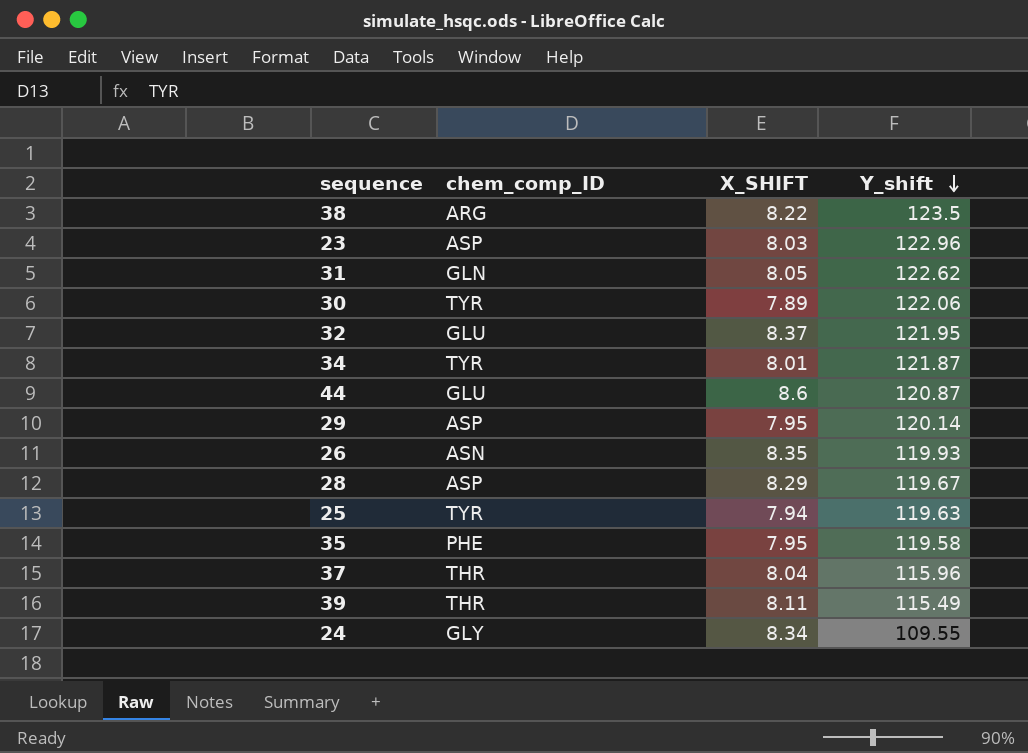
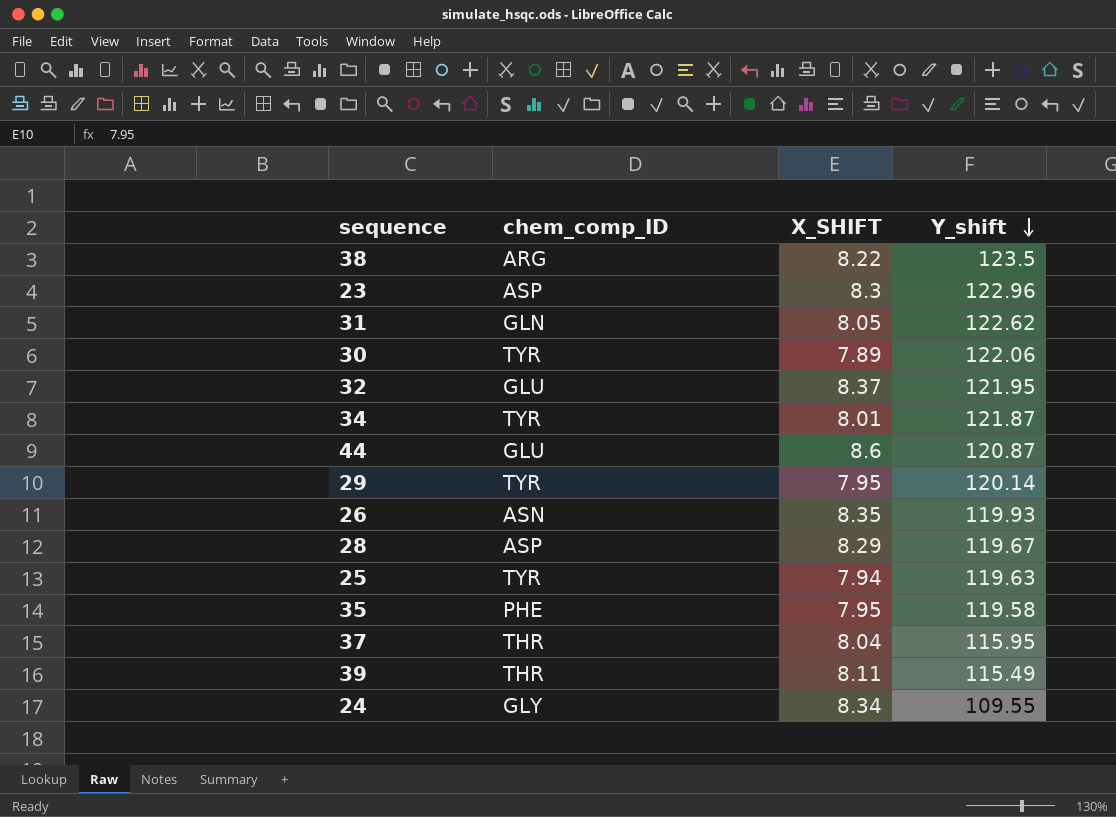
23 | X_SHIFT: 8.03 -> 8.3
29 | chem_comp_ID: ASP -> TYR
37 | Y_shift: 115.96 -> 115.95

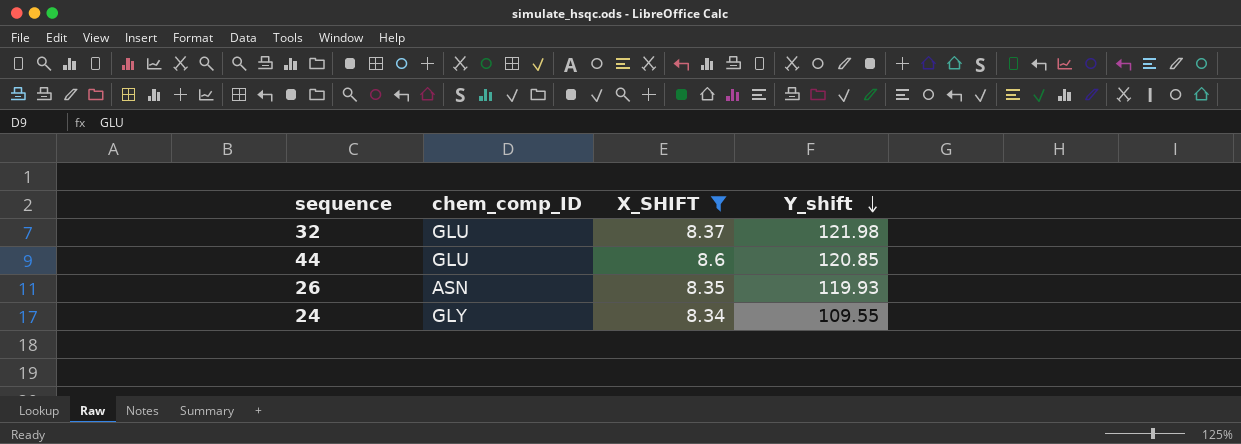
filter: none -> X_SHIFT >= 8.34
32 | Y_shift: 121.95 -> 121.98
44 | Y_shift: 120.87 -> 120.85

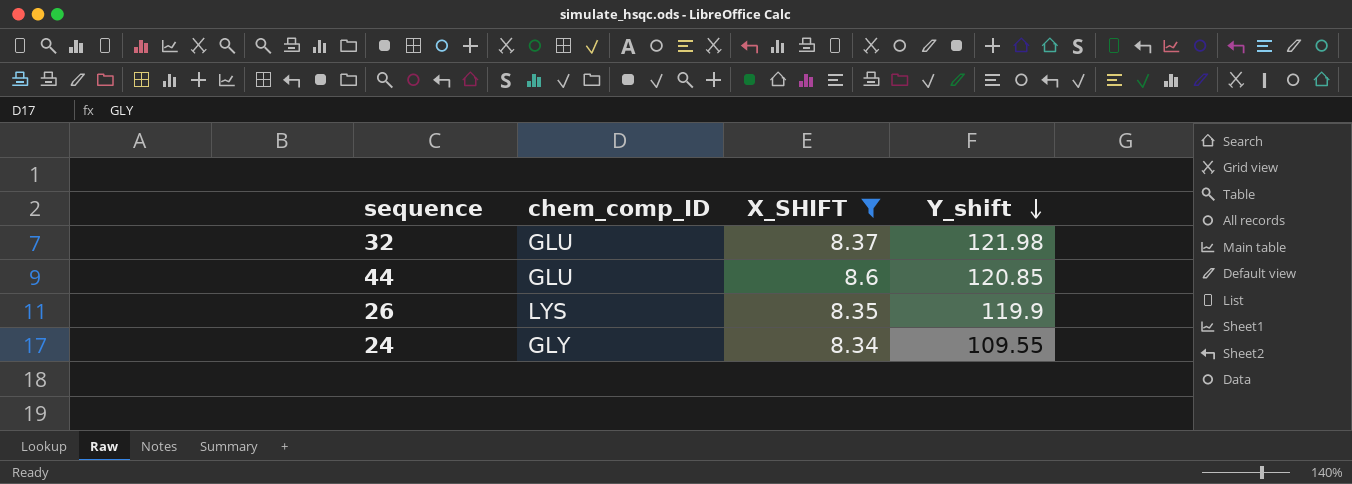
26 | chem_comp_ID: ASN -> LYS
26 | Y_shift: 119.93 -> 119.9

